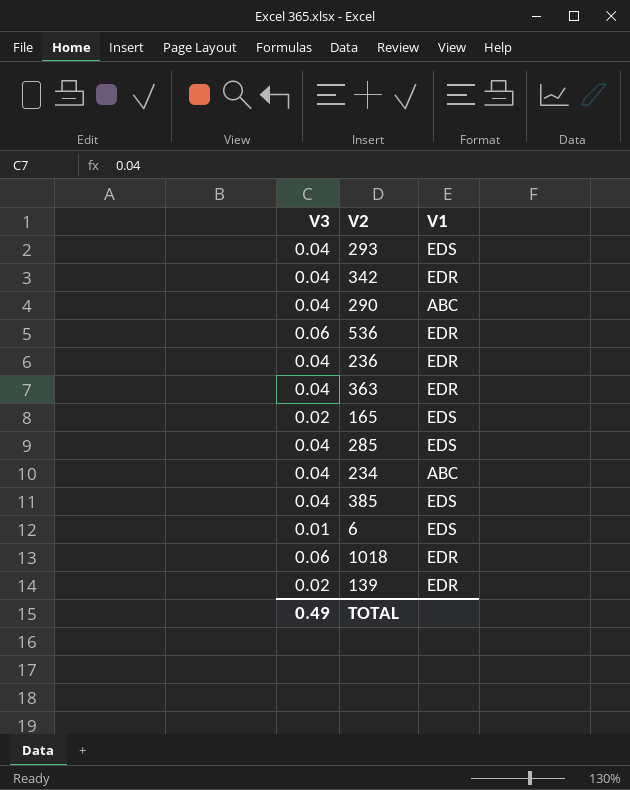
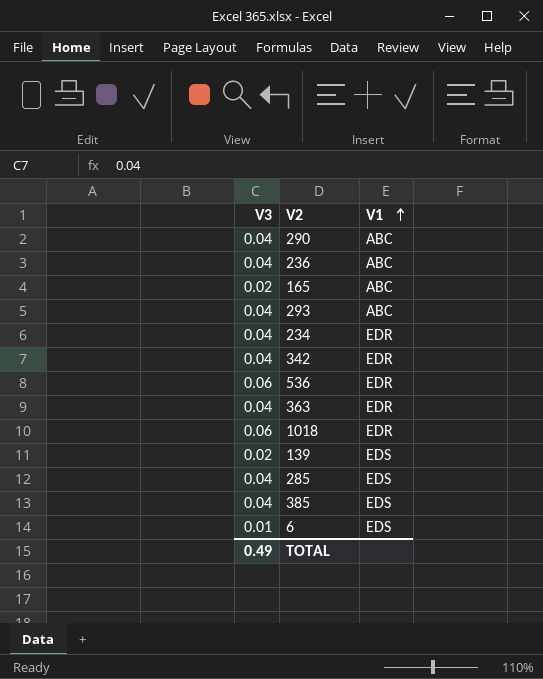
row order: none -> V1 ascending
236 | V1: EDR -> ABC
165 | V1: EDS -> ABC
293 | V1: EDS -> ABC
234 | V1: ABC -> EDR
139 | V1: EDR -> EDS

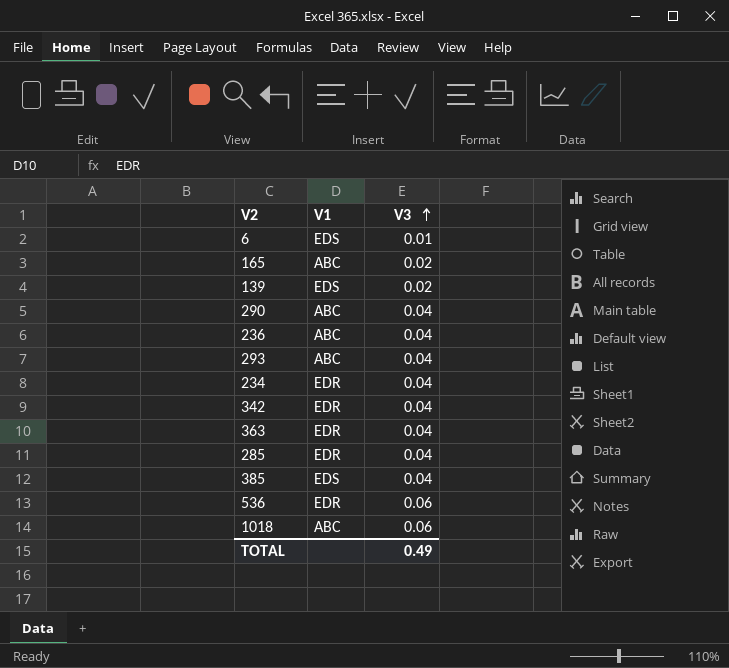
row order: V1 ascending -> V3 ascending
column V3 | position: 1 -> 3
285 | V1: EDS -> EDR
1018 | V1: EDR -> ABC

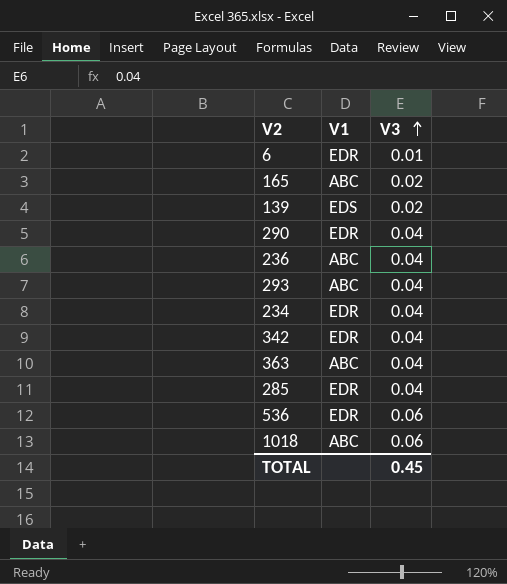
row 385: EDS | 0.04 -> none
6 | V1: EDS -> EDR
290 | V1: ABC -> EDR
363 | V1: EDR -> ABC
TOTAL | V3: 0.49 -> 0.45

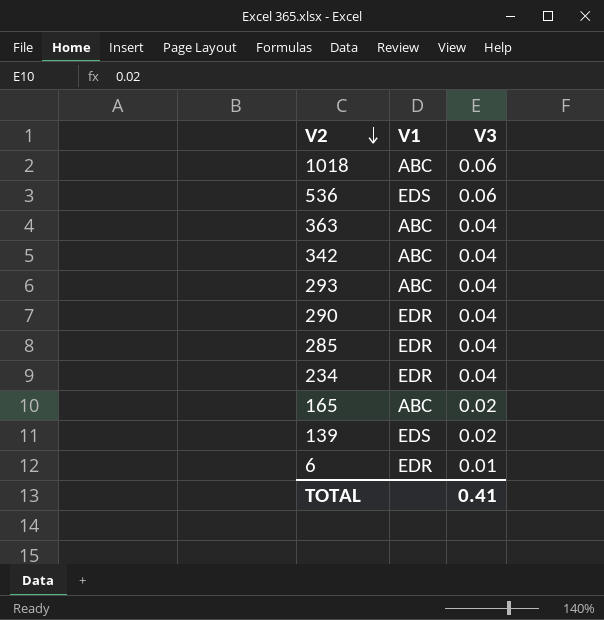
row order: V3 ascending -> V2 descending
row 236: ABC | 0.04 -> none
536 | V1: EDR -> EDS
342 | V1: EDR -> ABC
TOTAL | V3: 0.45 -> 0.41

